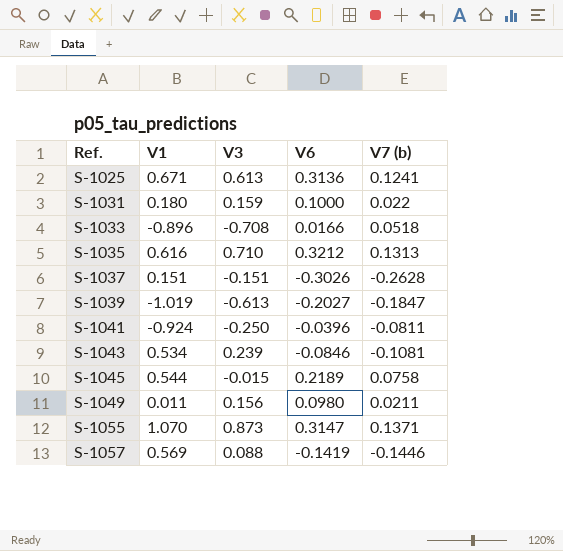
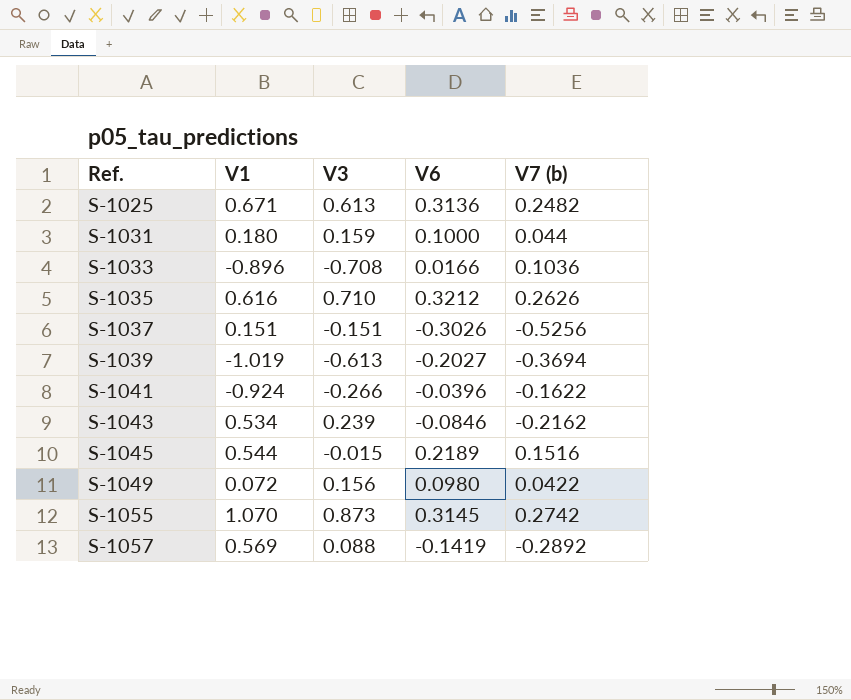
S-1025 | V7 (b): 0.1241 -> 0.2482
S-1031 | V7 (b): 0.022 -> 0.044
S-1033 | V7 (b): 0.0518 -> 0.1036
S-1035 | V7 (b): 0.1313 -> 0.2626
S-1037 | V7 (b): -0.2628 -> -0.5256
S-1039 | V7 (b): -0.1847 -> -0.3694
S-1041 | V3: -0.250 -> -0.266
S-1041 | V7 (b): -0.0811 -> -0.1622
S-1043 | V7 (b): -0.1081 -> -0.2162
S-1045 | V7 (b): 0.0758 -> 0.1516
S-1049 | V1: 0.011 -> 0.072
S-1049 | V7 (b): 0.0211 -> 0.0422
S-1055 | V6: 0.3147 -> 0.3145
S-1055 | V7 (b): 0.1371 -> 0.2742
S-1057 | V7 (b): -0.1446 -> -0.2892

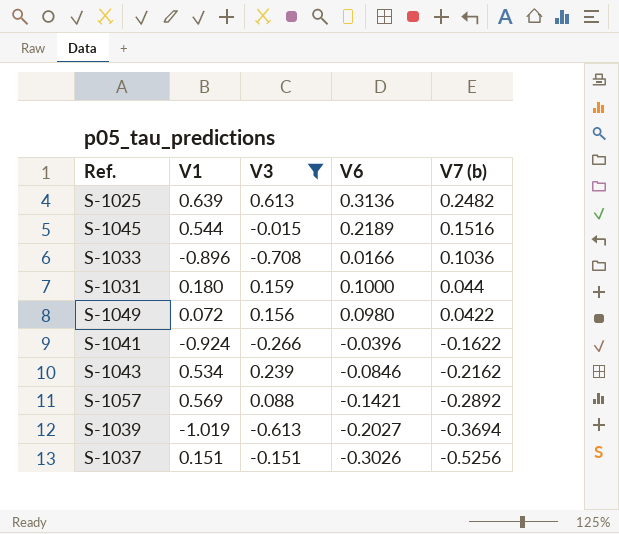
filter: none -> V3 <= 0.613
row order: Ref. ascending -> V7 (b) descending
S-1025 | V1: 0.671 -> 0.639
S-1057 | V6: -0.1419 -> -0.1421

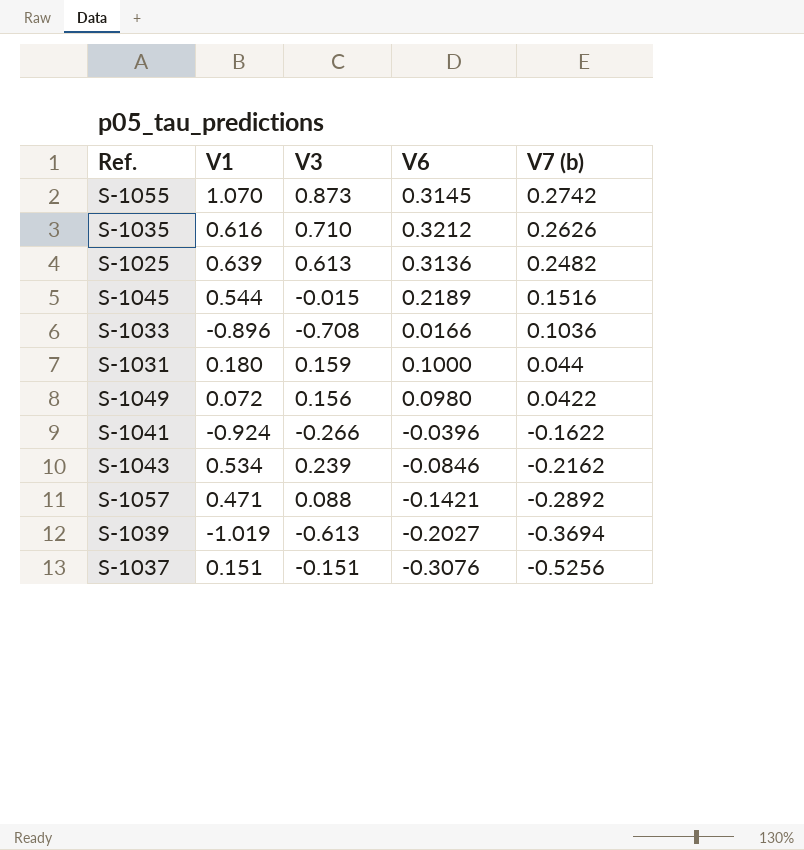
filter: V3 <= 0.613 -> none
S-1057 | V1: 0.569 -> 0.471
S-1037 | V6: -0.3026 -> -0.3076

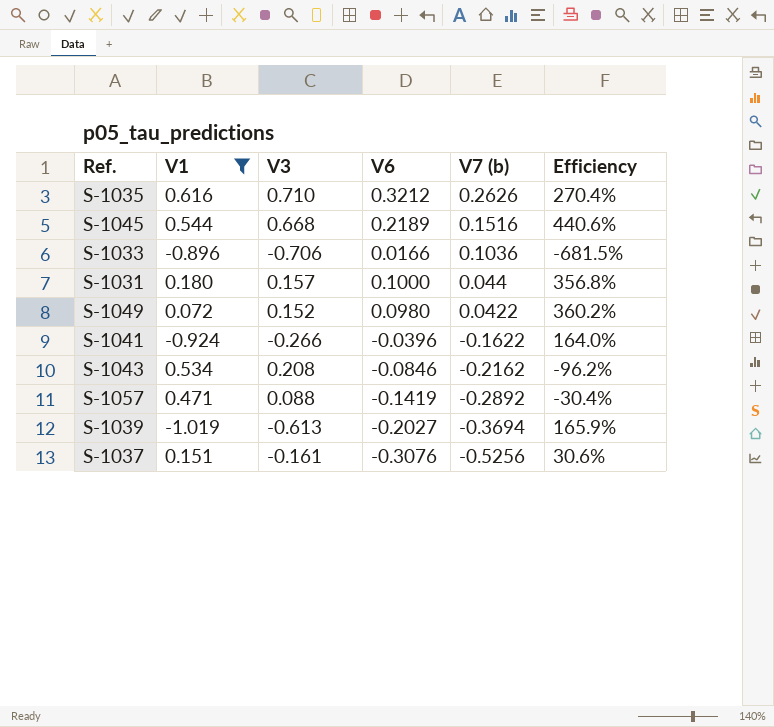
filter: none -> V1 <= 0.616
column Efficiency | formula: none -> [V3] / [V7 (b)]
S-1045 | V3: -0.015 -> 0.668
S-1033 | V3: -0.708 -> -0.706
S-1031 | V3: 0.159 -> 0.157
S-1049 | V3: 0.156 -> 0.152
S-1043 | V3: 0.239 -> 0.208
S-1057 | V6: -0.1421 -> -0.1419
S-1037 | V3: -0.151 -> -0.161

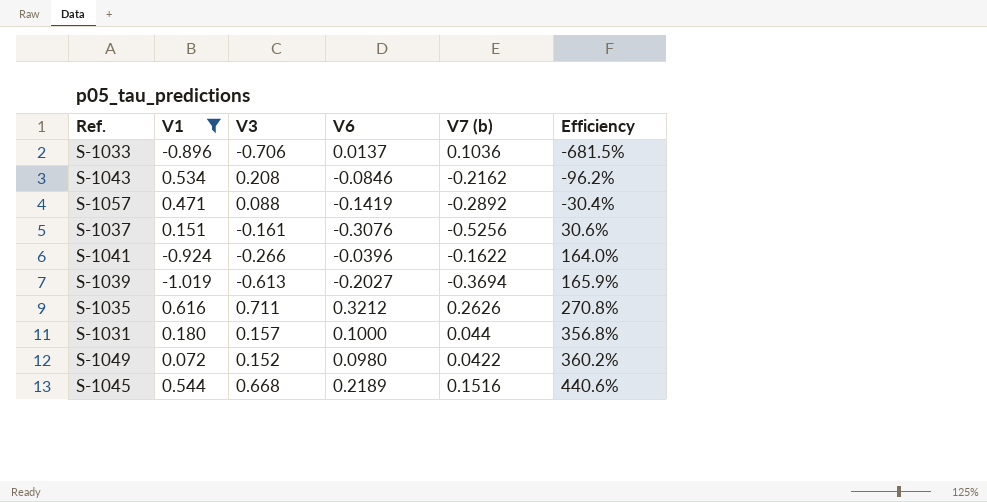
row order: V7 (b) descending -> Efficiency ascending
S-1033 | V6: 0.0166 -> 0.0137
S-1035 | V3: 0.710 -> 0.711
S-1035 | Efficiency: 270.4% -> 270.8%

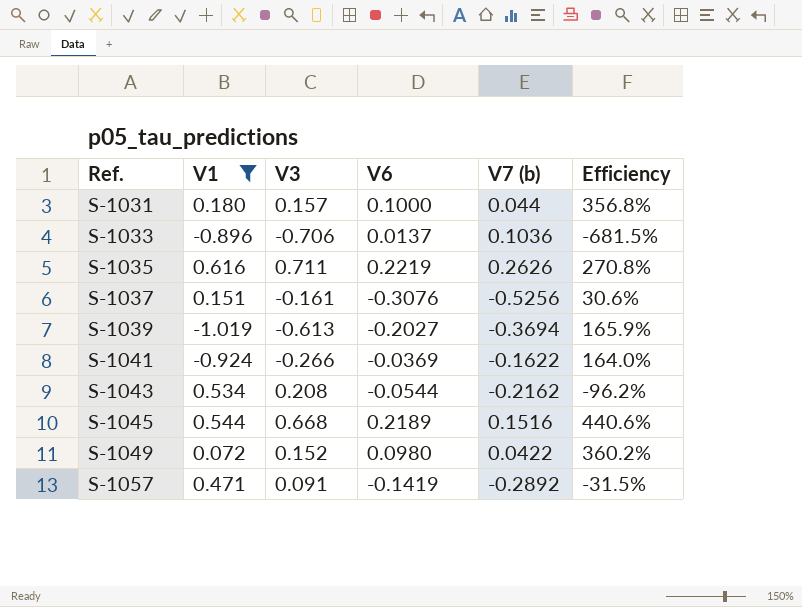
row order: Efficiency ascending -> Ref. ascending
S-1035 | V6: 0.3212 -> 0.2219
S-1041 | V6: -0.0396 -> -0.0369
S-1043 | V6: -0.0846 -> -0.0544
S-1057 | V3: 0.088 -> 0.091
S-1057 | Efficiency: -30.4% -> -31.5%

